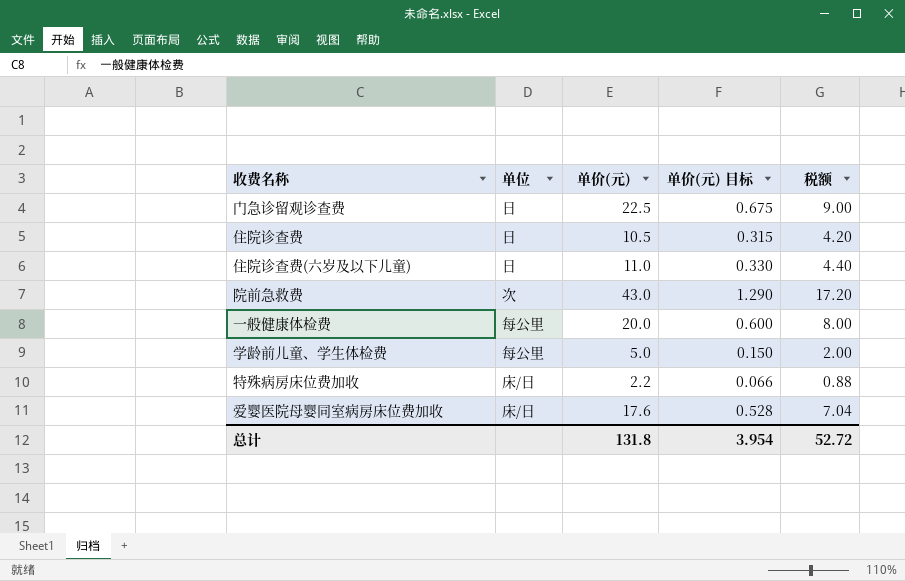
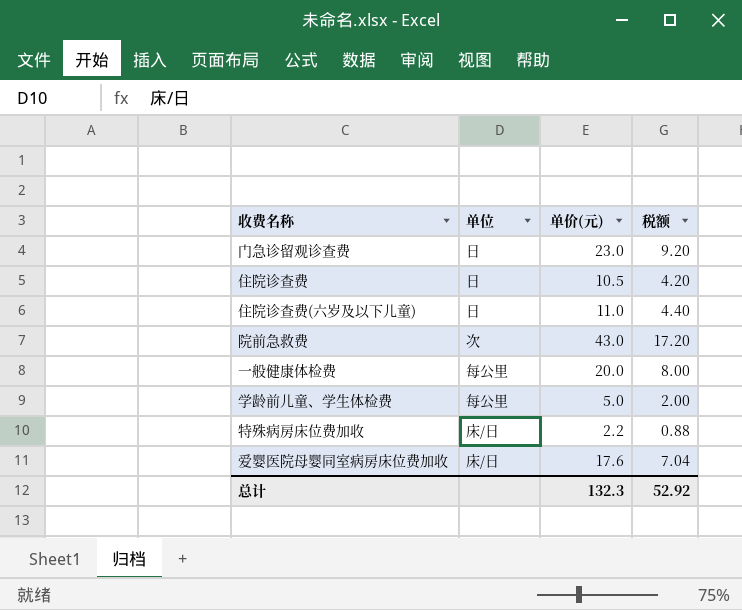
column 单价(元) 目标 | formula: [单价(元)] * 0.03 -> none
门急诊留观诊查费 | 单价(元): 22.5 -> 23.0
门急诊留观诊查费 | 税额: 9.00 -> 9.20
总计 | 单价(元): 131.8 -> 132.3
总计 | 税额: 52.72 -> 52.92

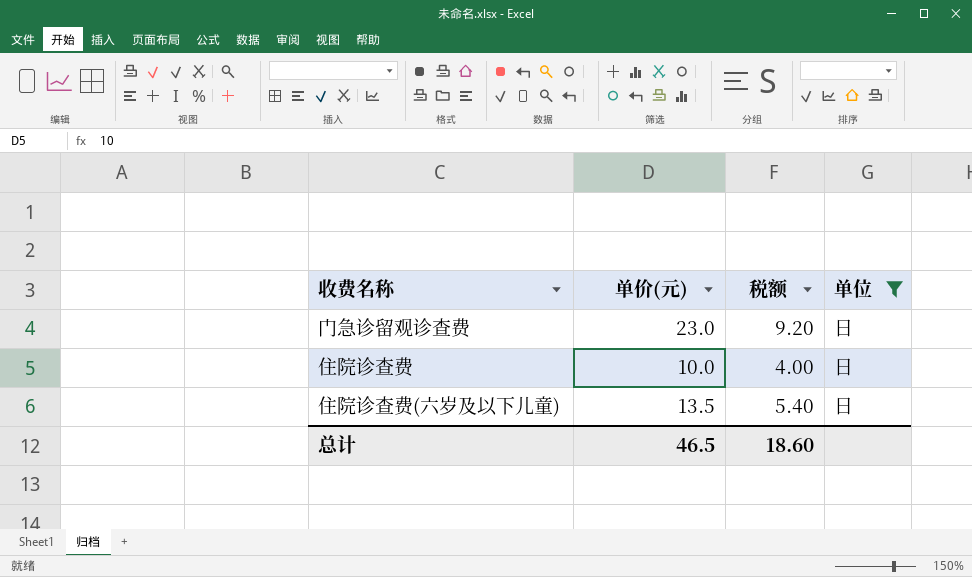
filter: none -> 单位 = 日
column 单位 | position: 2 -> 4
住院诊查费 | 单价(元): 10.5 -> 10.0
住院诊查费 | 税额: 4.20 -> 4.00
住院诊查费(六岁及以下儿童) | 单价(元): 11.0 -> 13.5
住院诊查费(六岁及以下儿童) | 税额: 4.40 -> 5.40
总计 | 单价(元): 132.3 -> 46.5
总计 | 税额: 52.92 -> 18.60

